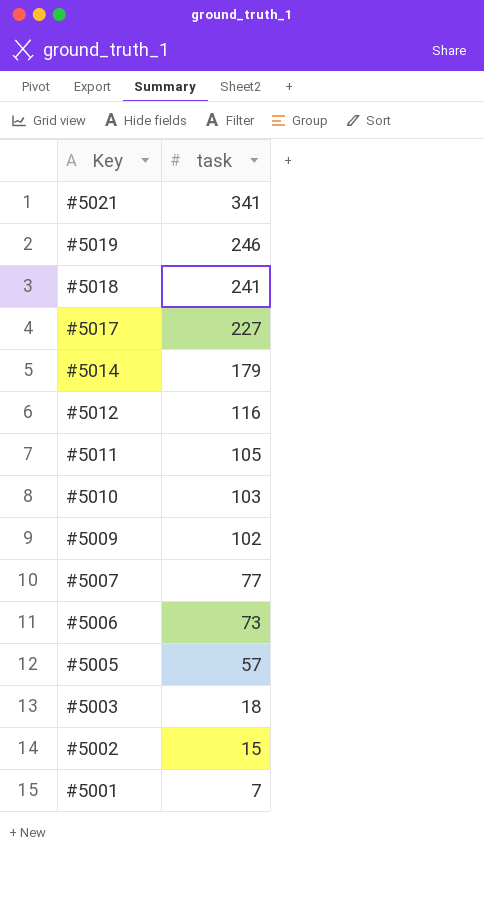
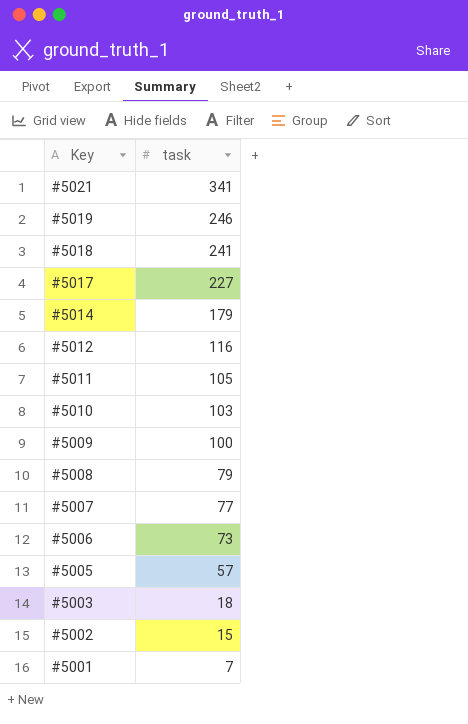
#5009 | task: 102 -> 100
row #5008: none -> 79

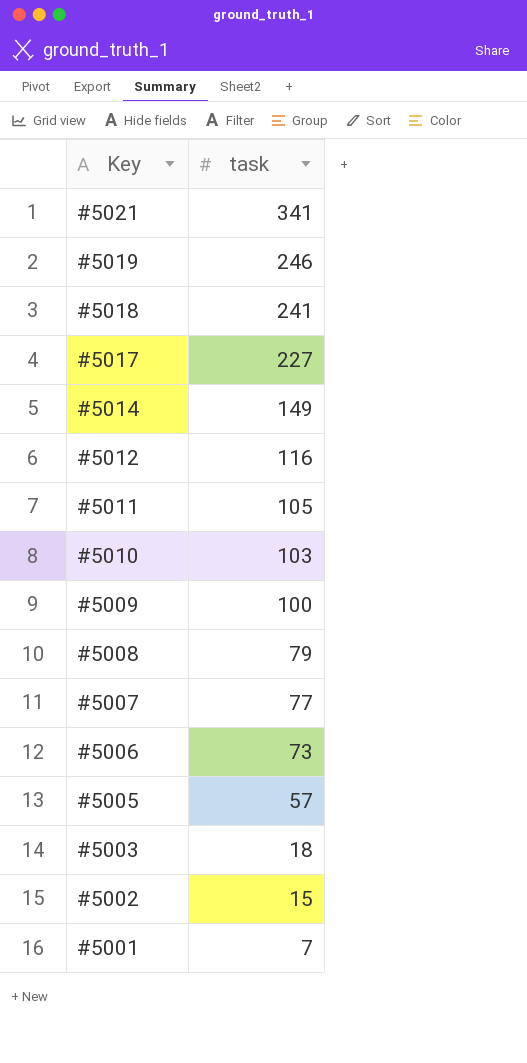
#5014 | task: 179 -> 149

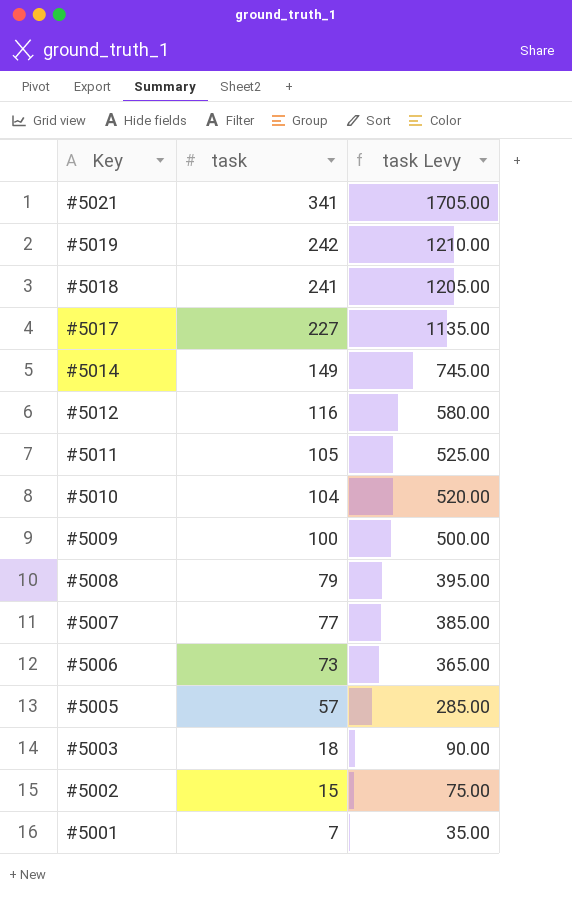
column task Levy | formula: none -> [task] * 5
#5019 | task: 246 -> 242
#5010 | task: 103 -> 104

